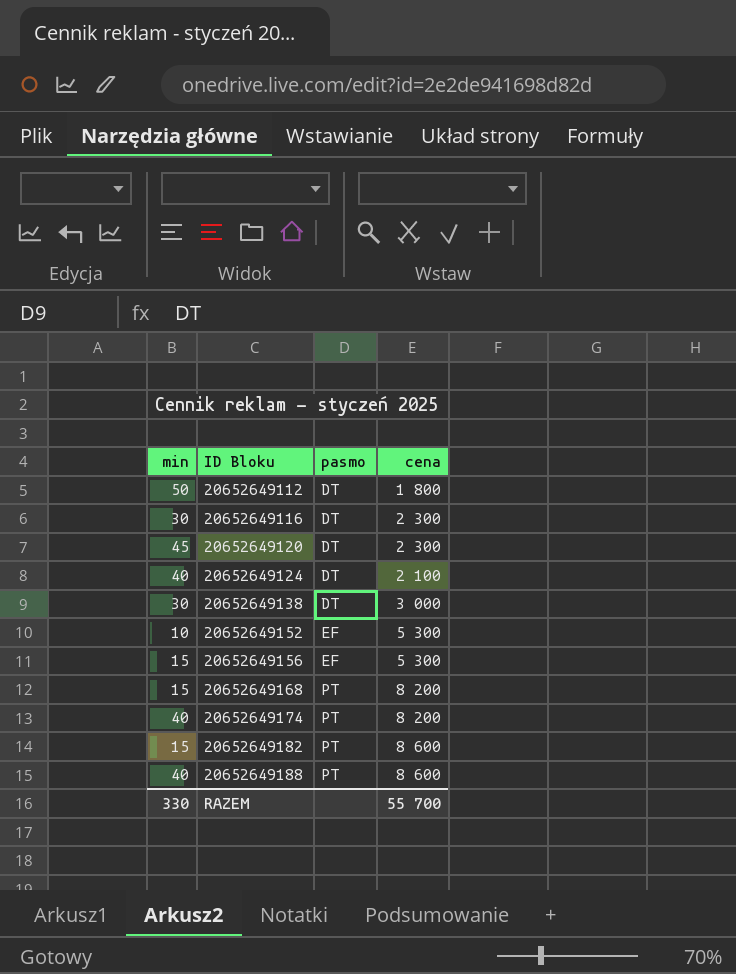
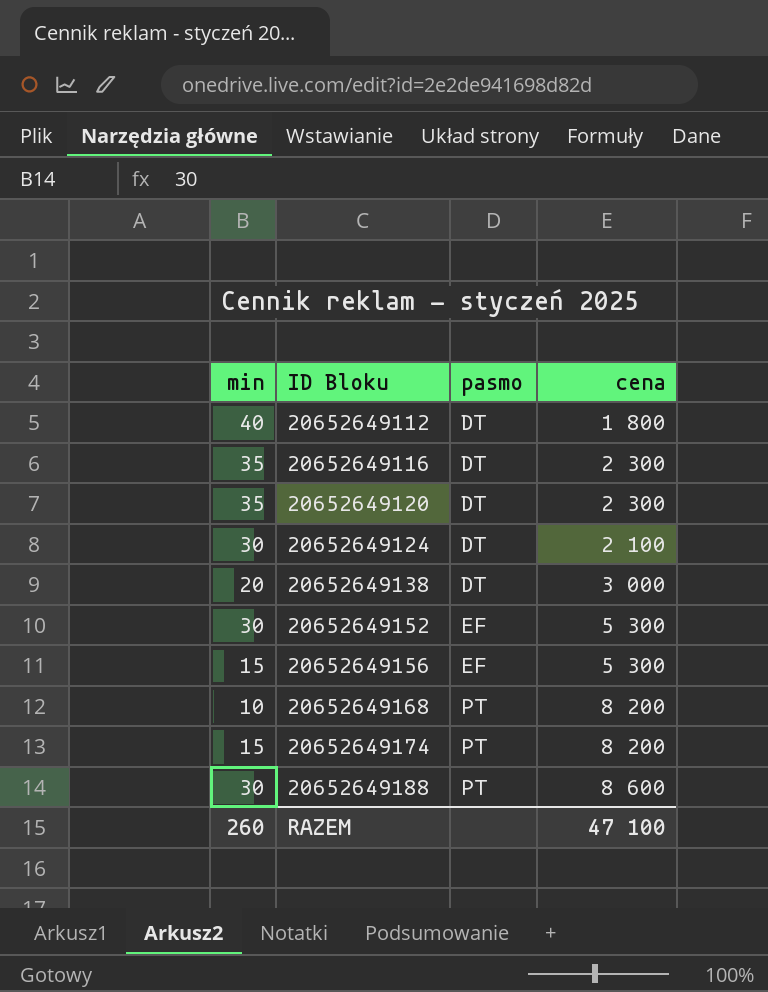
row 20652649182: 15 | PT | 8 600 -> none
20652649112 | min: 50 -> 40
20652649116 | min: 30 -> 35
20652649120 | min: 45 -> 35
20652649124 | min: 40 -> 30
20652649138 | min: 30 -> 20
20652649152 | min: 10 -> 30
20652649168 | min: 15 -> 10
20652649174 | min: 40 -> 15
20652649188 | min: 40 -> 30
RAZEM | min: 330 -> 260
RAZEM | cena: 55 700 -> 47 100

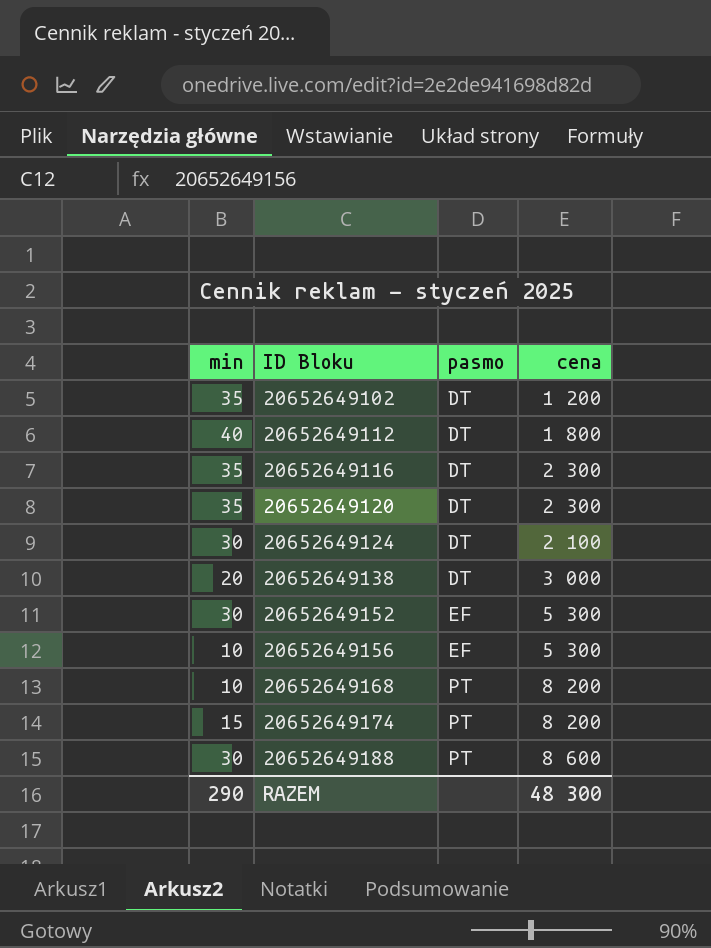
row 20652649102: none -> 35 | DT | 1 200
20652649156 | min: 15 -> 10
RAZEM | min: 260 -> 290
RAZEM | cena: 47 100 -> 48 300

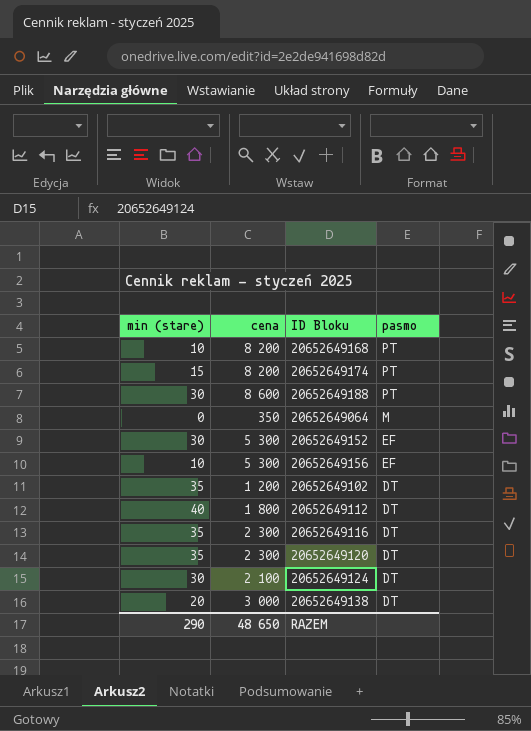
row order: ID Bloku ascending -> pasmo descending
column name: min -> min (stare)
column cena | position: 4 -> 2
row 20652649064: none -> 0 | 350 | M
RAZEM | cena: 48 300 -> 48 650

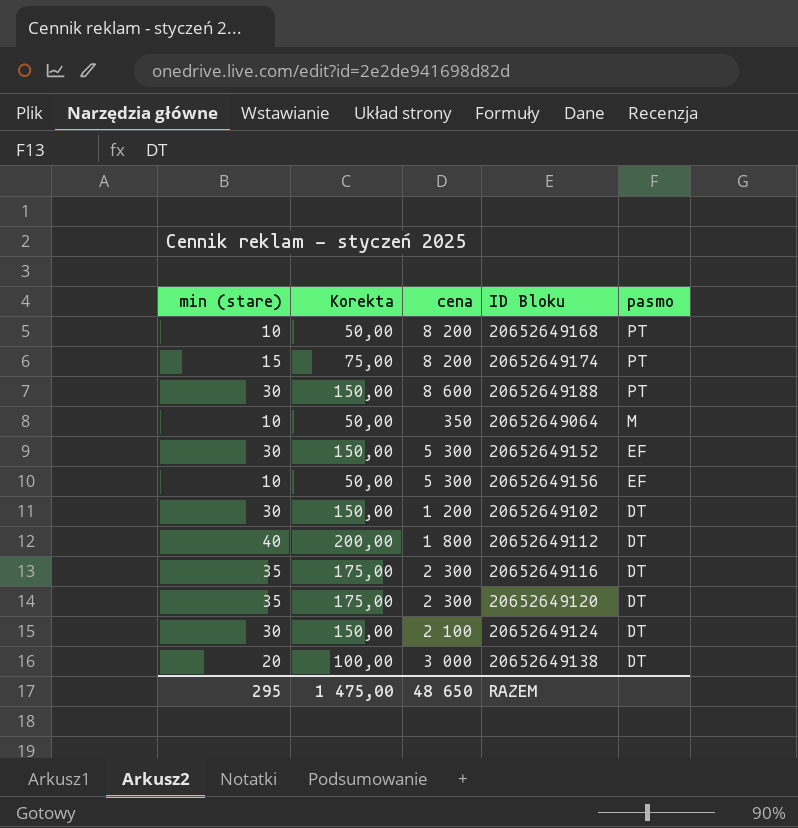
column Korekta | formula: none -> [min (stare)] * 5
20652649064 | min (stare): 0 -> 10
20652649102 | min (stare): 35 -> 30
RAZEM | min (stare): 290 -> 295

